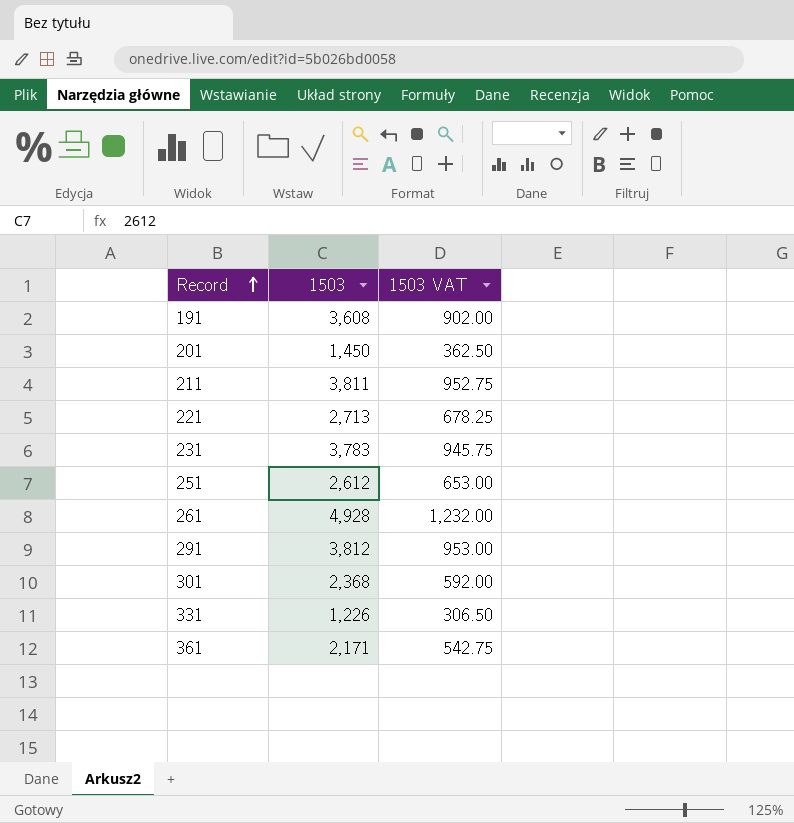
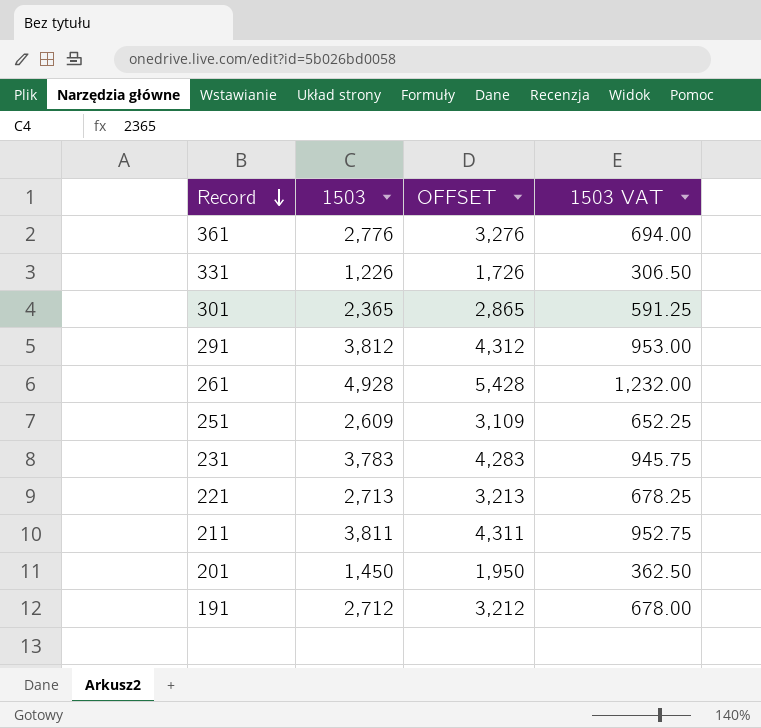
row order: Record ascending -> Record descending
column OFFSET | formula: none -> [1503] + 500
361 | 1503: 2,171 -> 2,776
361 | 1503 VAT: 542.75 -> 694.00
301 | 1503: 2,368 -> 2,365
301 | 1503 VAT: 592.00 -> 591.25
251 | 1503: 2,612 -> 2,609
251 | 1503 VAT: 653.00 -> 652.25
191 | 1503: 3,608 -> 2,712
191 | 1503 VAT: 902.00 -> 678.00

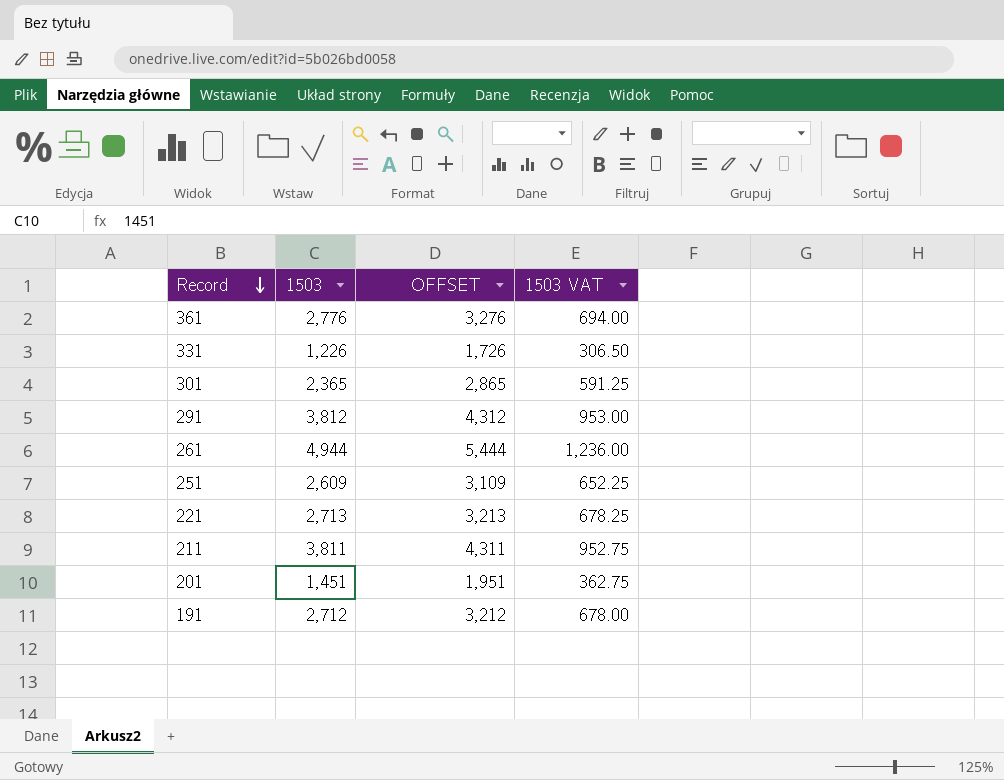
row 231: 3,783 | 4,283 | 945.75 -> none
261 | 1503: 4,928 -> 4,944
261 | OFFSET: 5,428 -> 5,444
261 | 1503 VAT: 1,232.00 -> 1,236.00
201 | 1503: 1,450 -> 1,451
201 | OFFSET: 1,950 -> 1,951
201 | 1503 VAT: 362.50 -> 362.75

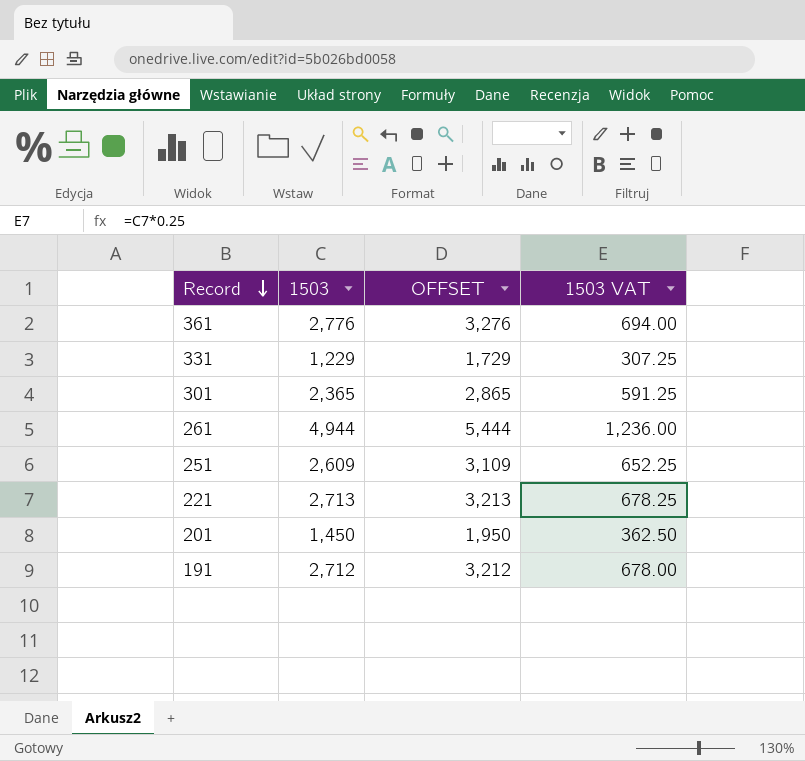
row 291: 3,812 | 4,312 | 953.00 -> none
row 211: 3,811 | 4,311 | 952.75 -> none
331 | 1503: 1,226 -> 1,229
331 | OFFSET: 1,726 -> 1,729
331 | 1503 VAT: 306.50 -> 307.25
201 | 1503: 1,451 -> 1,450
201 | OFFSET: 1,951 -> 1,950
201 | 1503 VAT: 362.75 -> 362.50

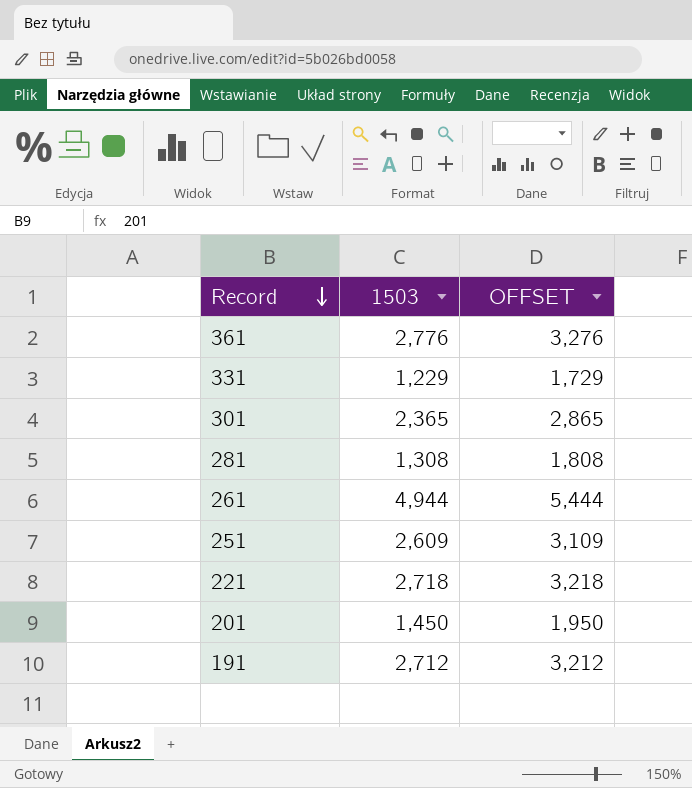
column 1503 VAT | formula: [1503] * 0.25 -> none
row 281: none -> 1,308 | 1,808
221 | 1503: 2,713 -> 2,718
221 | OFFSET: 3,213 -> 3,218

